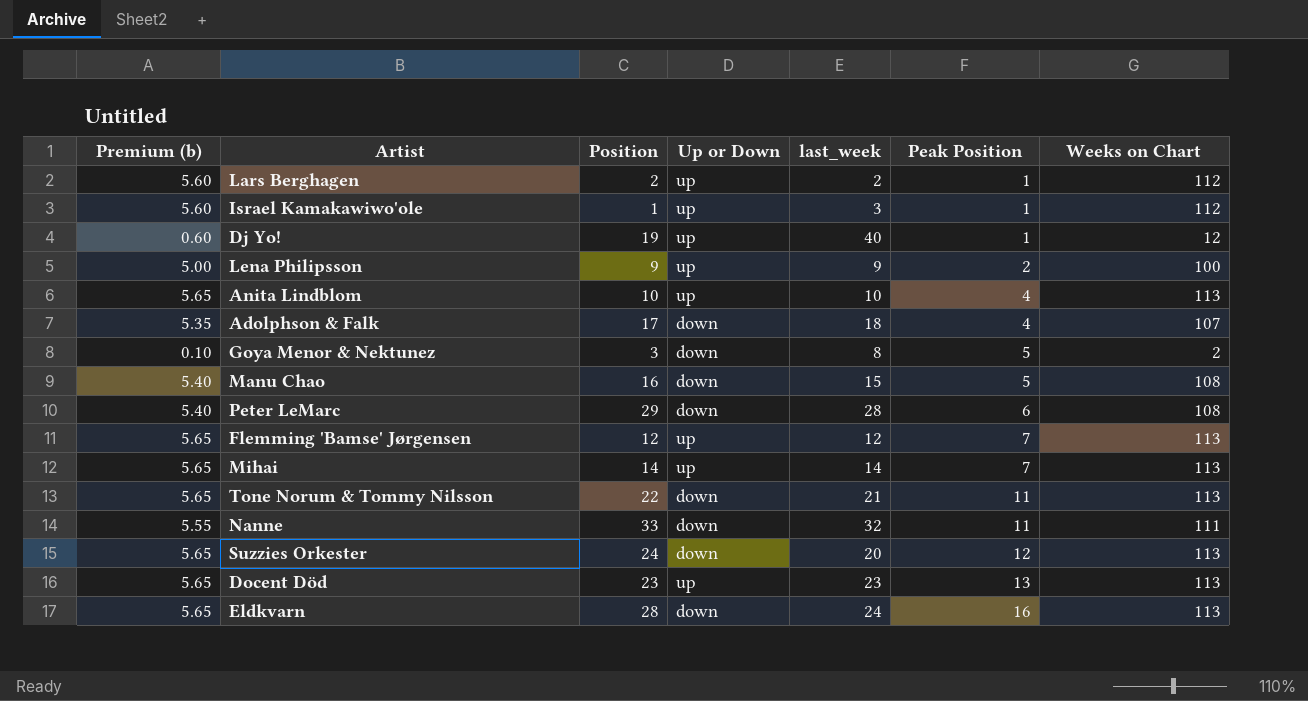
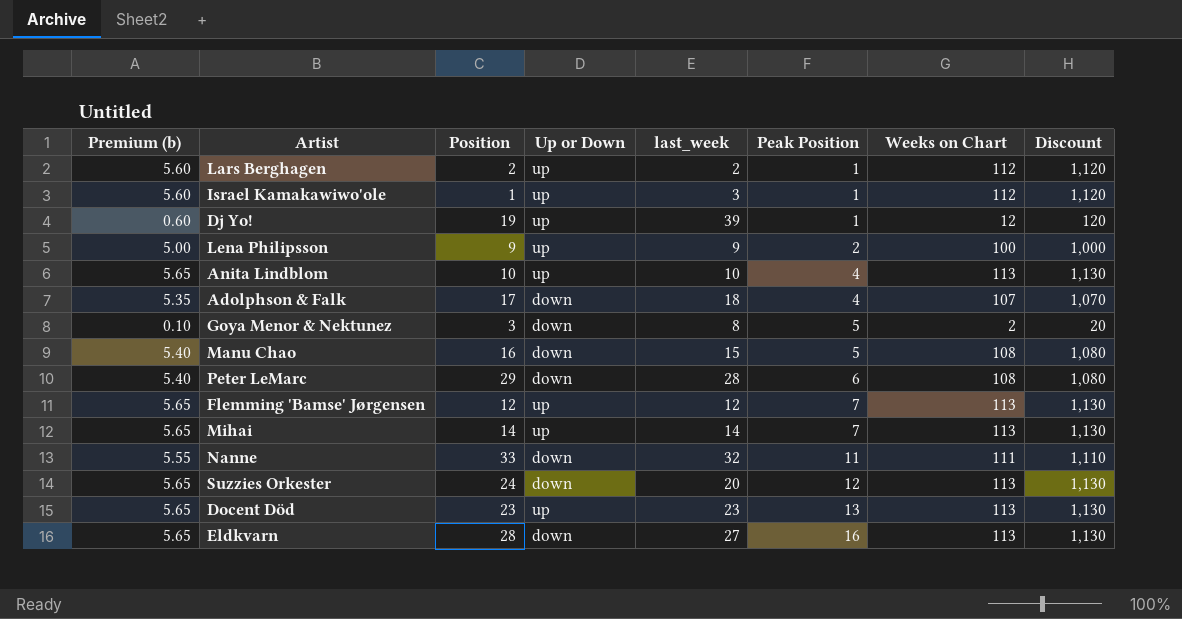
column Discount | formula: none -> [Weeks on Chart] * 10
row Tone Norum & Tommy Nilsson: 5.65 | 22 | down | 21 | 11 | 113 -> none
Dj Yo! | last_week: 40 -> 39
Eldkvarn | last_week: 24 -> 27

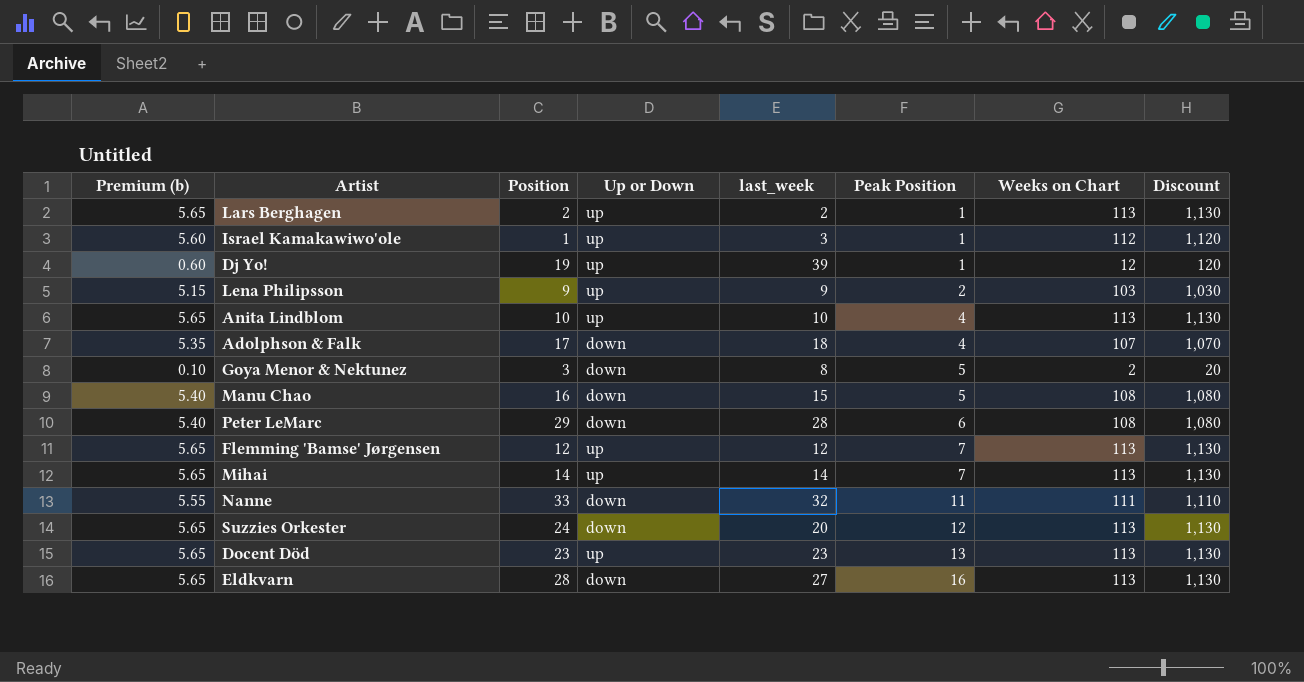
Lars Berghagen | Premium (b): 5.60 -> 5.65
Lars Berghagen | Weeks on Chart: 112 -> 113
Lars Berghagen | Discount: 1,120 -> 1,130
Lena Philipsson | Premium (b): 5.00 -> 5.15
Lena Philipsson | Weeks on Chart: 100 -> 103
Lena Philipsson | Discount: 1,000 -> 1,030

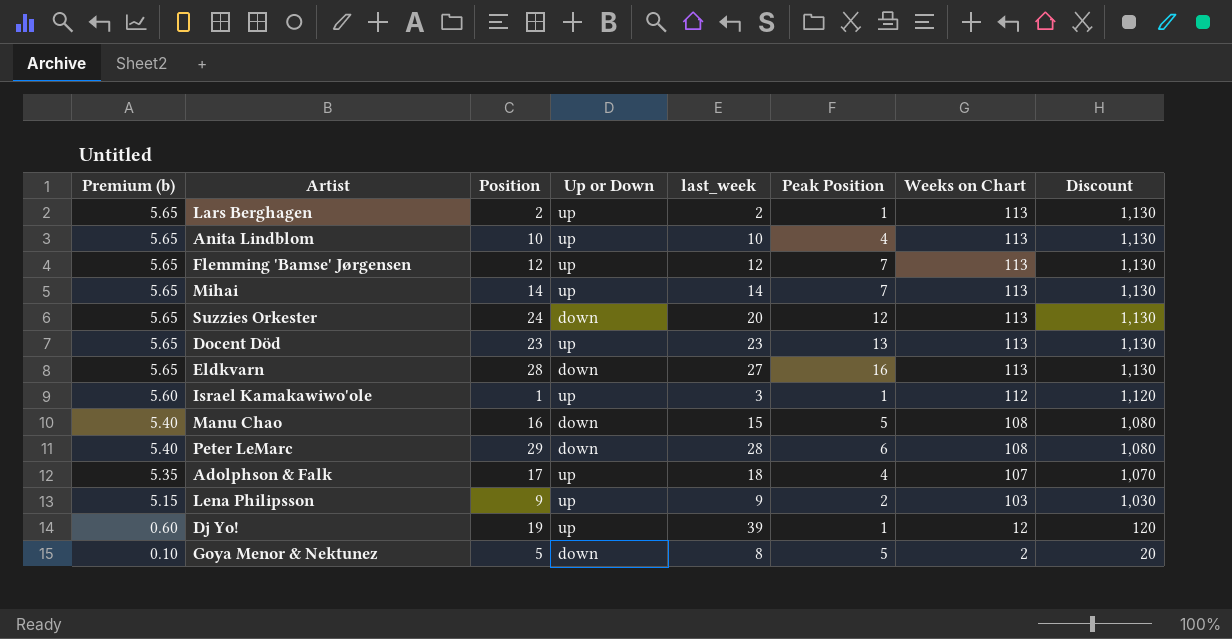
row order: Peak Position ascending -> Premium (b) descending
row Nanne: 5.55 | 33 | down | 32 | 11 | 111 | 1,110 -> none
Adolphson & Falk | Up or Down: down -> up
Goya Menor & Nektunez | Position: 3 -> 5

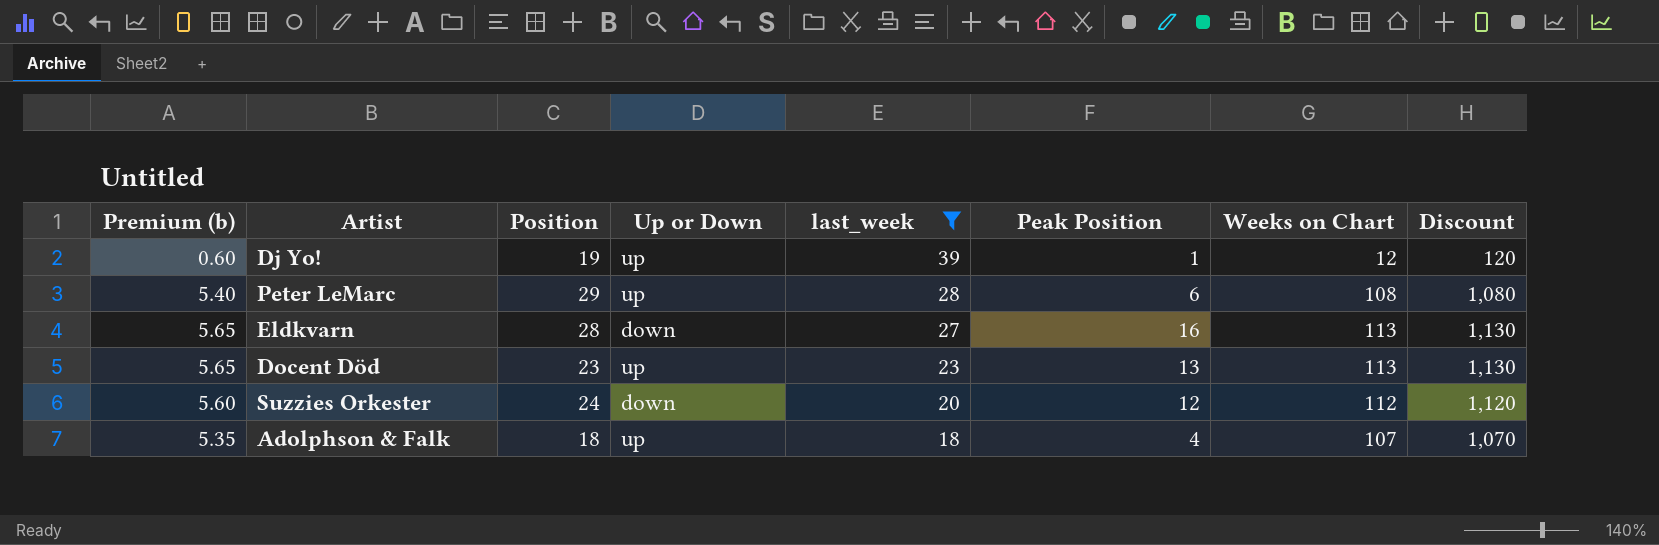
filter: none -> last_week >= 18
row order: Premium (b) descending -> last_week descending
Peter LeMarc | Up or Down: down -> up
Suzzies Orkester | Premium (b): 5.65 -> 5.60
Suzzies Orkester | Weeks on Chart: 113 -> 112
Suzzies Orkester | Discount: 1,130 -> 1,120
Adolphson & Falk | Position: 17 -> 18

